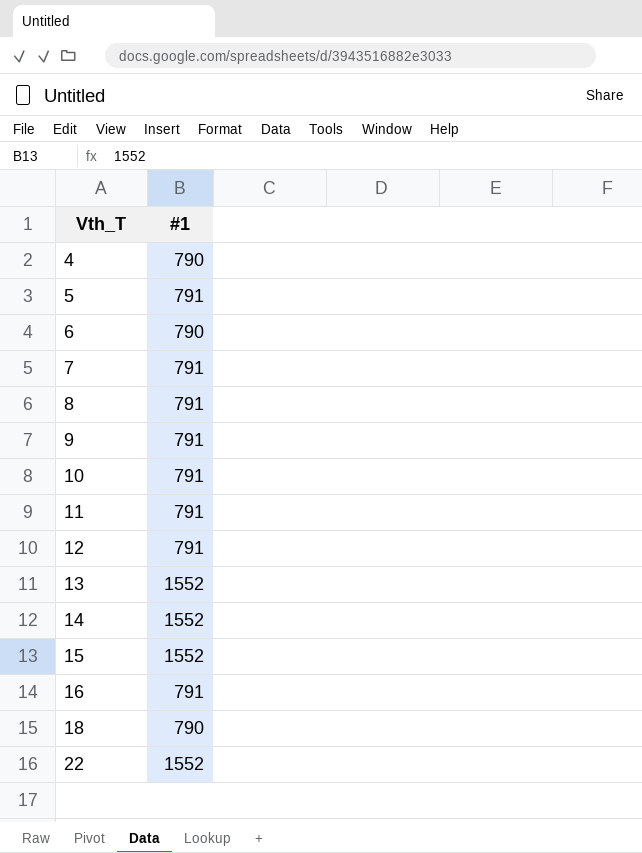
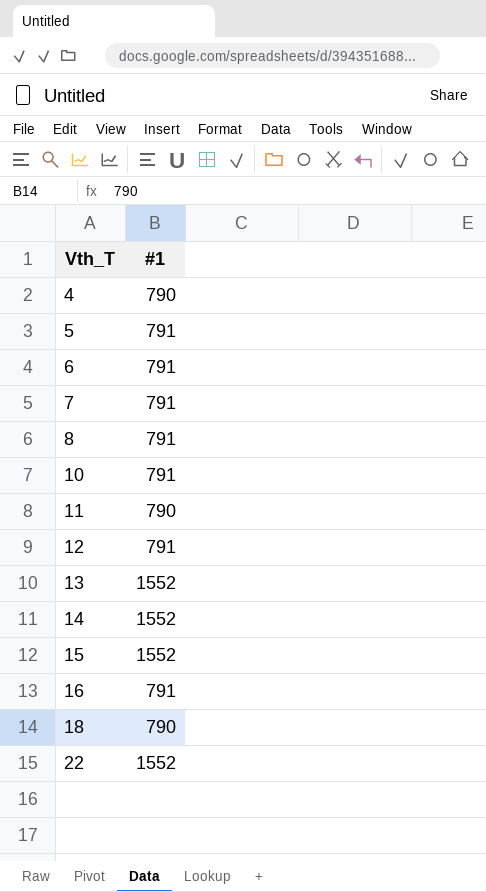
row 9: 791 -> none
6 | #1: 790 -> 791
11 | #1: 791 -> 790

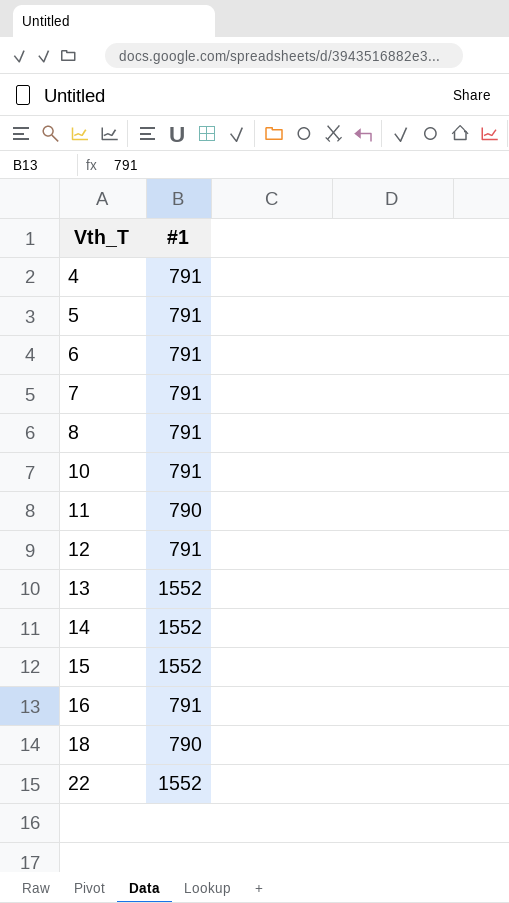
4 | #1: 790 -> 791

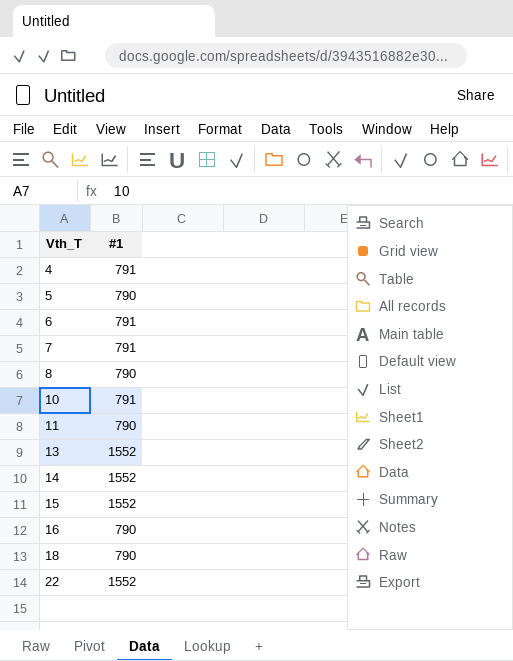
row 12: 791 -> none
5 | #1: 791 -> 790
8 | #1: 791 -> 790
16 | #1: 791 -> 790

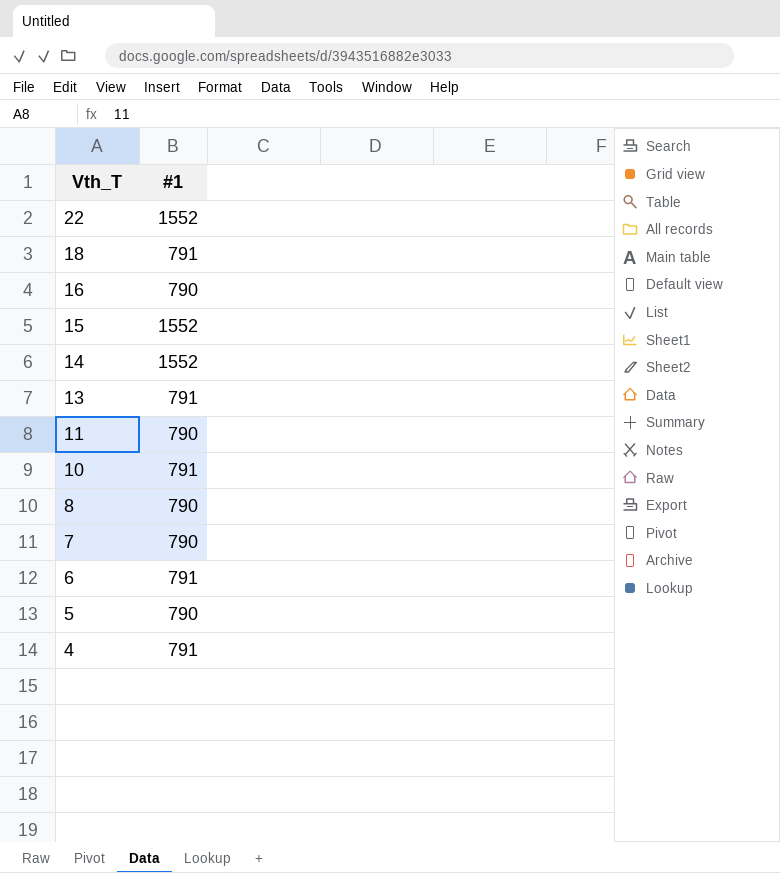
row order: Vth_T ascending -> Vth_T descending
18 | #1: 790 -> 791
13 | #1: 1552 -> 791
7 | #1: 791 -> 790

